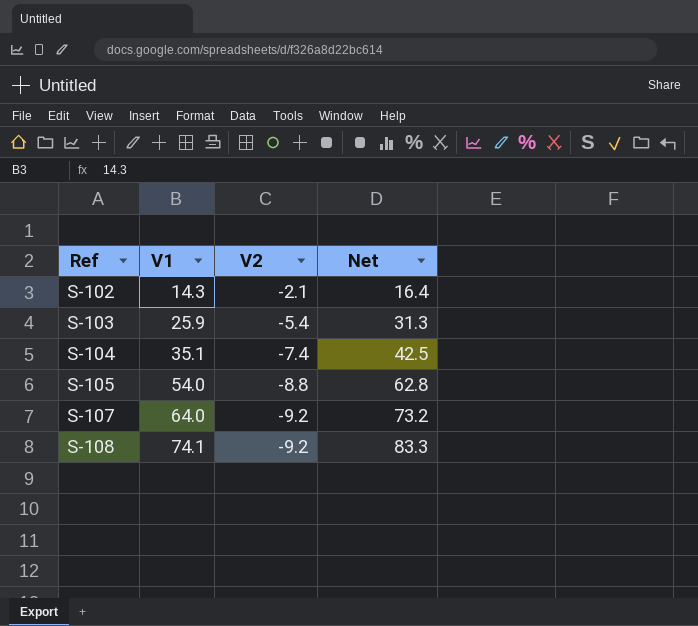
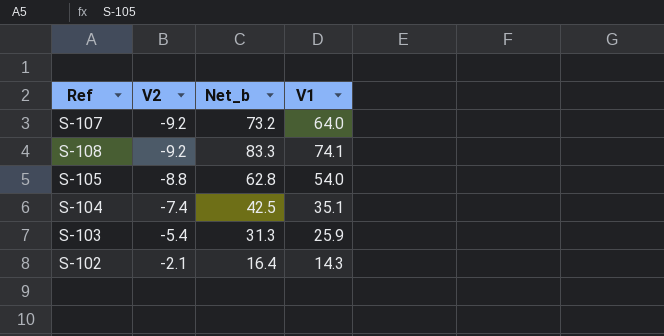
row order: Ref ascending -> V2 ascending
column name: Net -> Net_b
column V1 | position: 2 -> 4

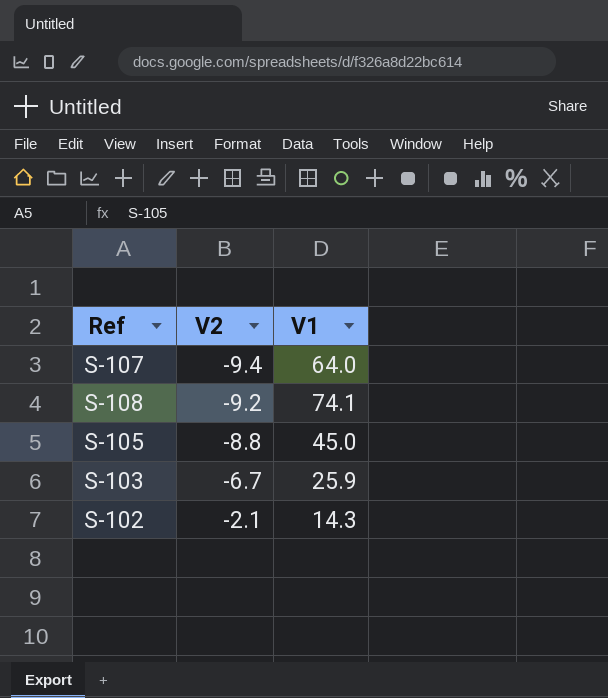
column Net_b | formula: [V1] - [V2] -> none
row S-104: -7.4 | 42.5 | 35.1 -> none
S-107 | V2: -9.2 -> -9.4
S-105 | V1: 54.0 -> 45.0
S-103 | V2: -5.4 -> -6.7

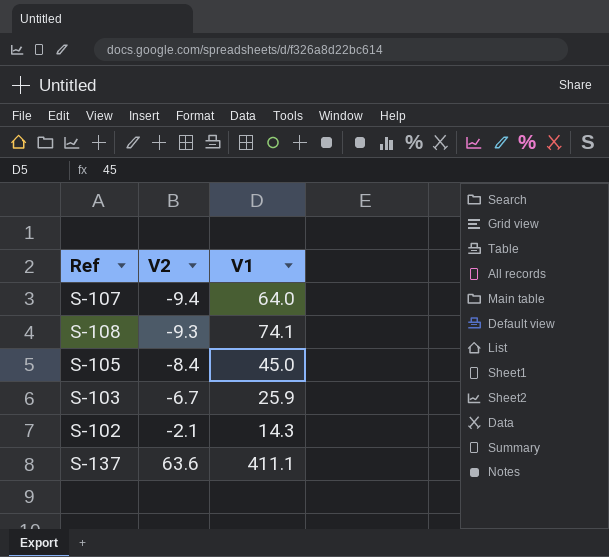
S-108 | V2: -9.2 -> -9.3
S-105 | V2: -8.8 -> -8.4
row S-137: none -> 63.6 | 411.1

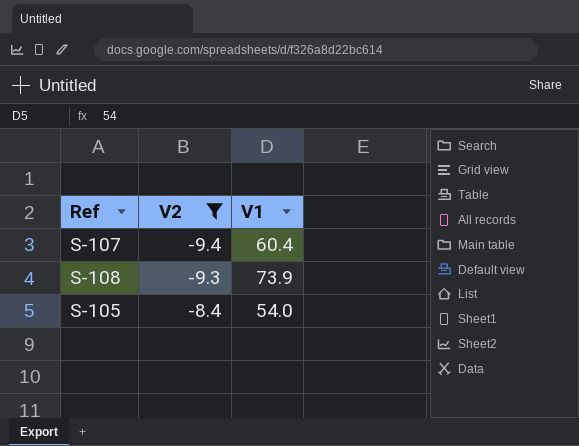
filter: none -> V2 <= -8.4
S-107 | V1: 64.0 -> 60.4
S-108 | V1: 74.1 -> 73.9
S-105 | V1: 45.0 -> 54.0

